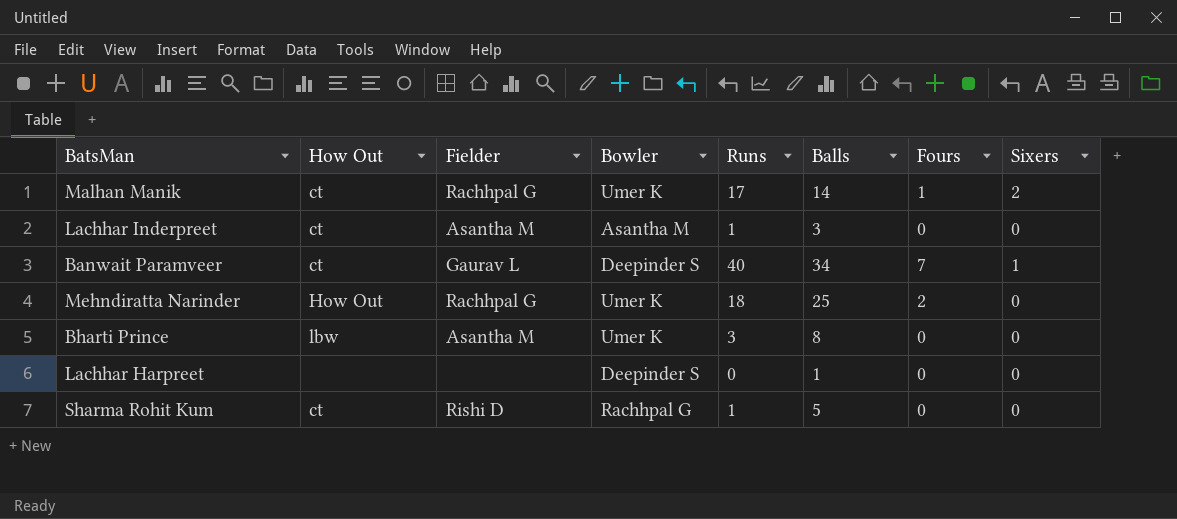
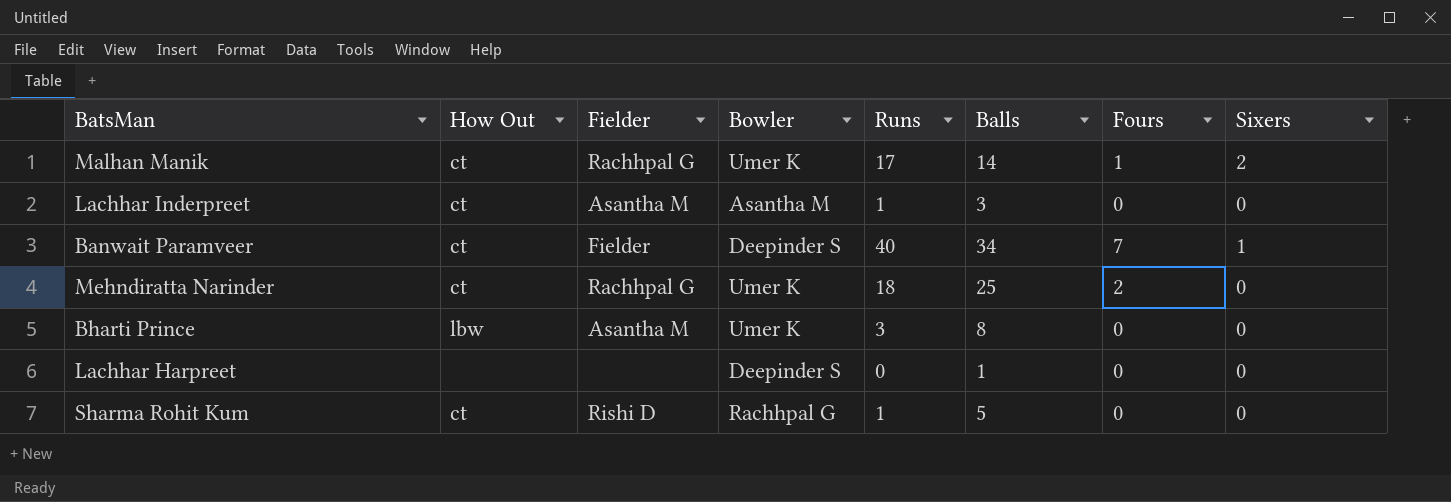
Banwait Paramveer | Fielder: Gaurav L -> Fielder
Mehndiratta Narinder | How Out: How Out -> ct

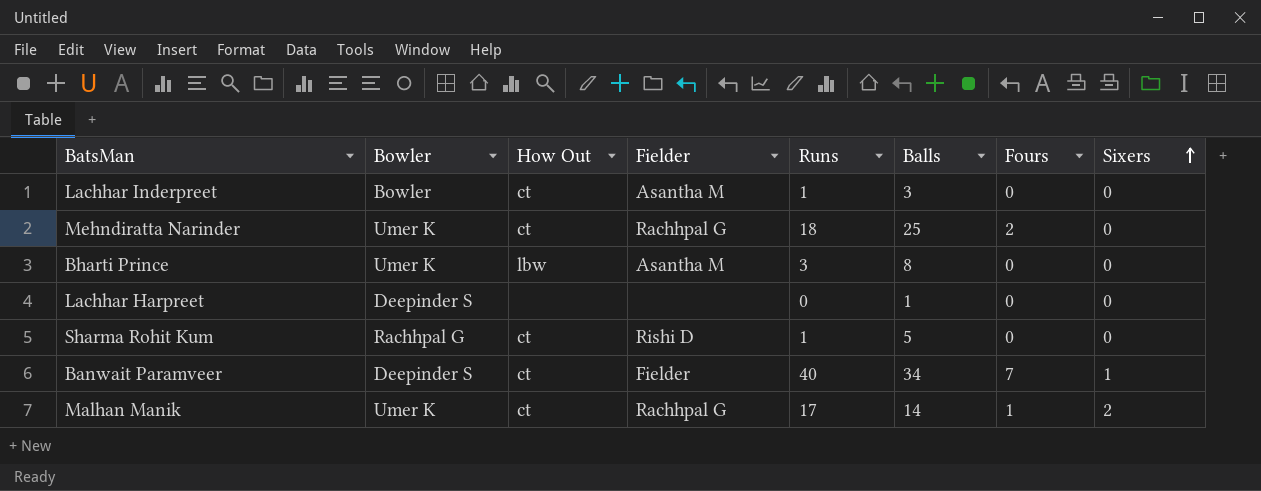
row order: none -> Sixers ascending
column Bowler | position: 4 -> 2
Lachhar Inderpreet | Bowler: Asantha M -> Bowler

